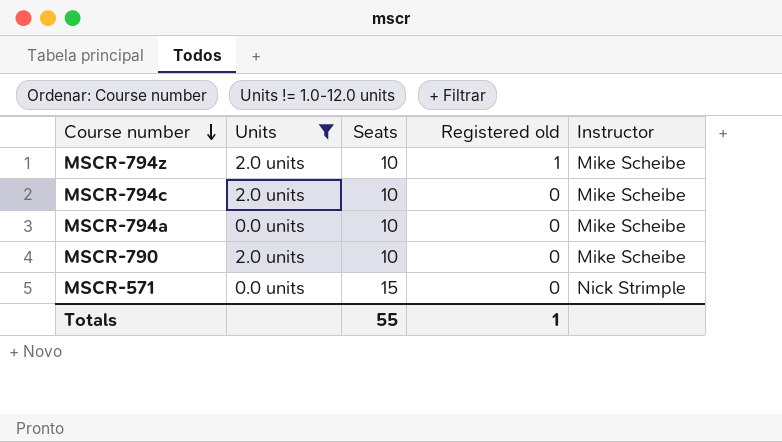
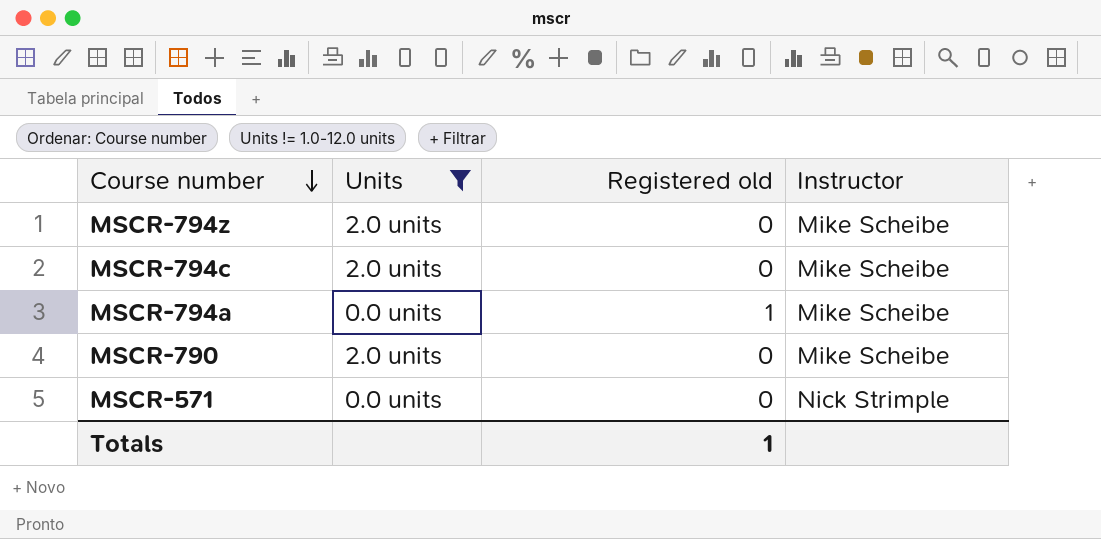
column Seats | position: 3 -> none
MSCR-794z | Registered old: 1 -> 0
MSCR-794a | Registered old: 0 -> 1

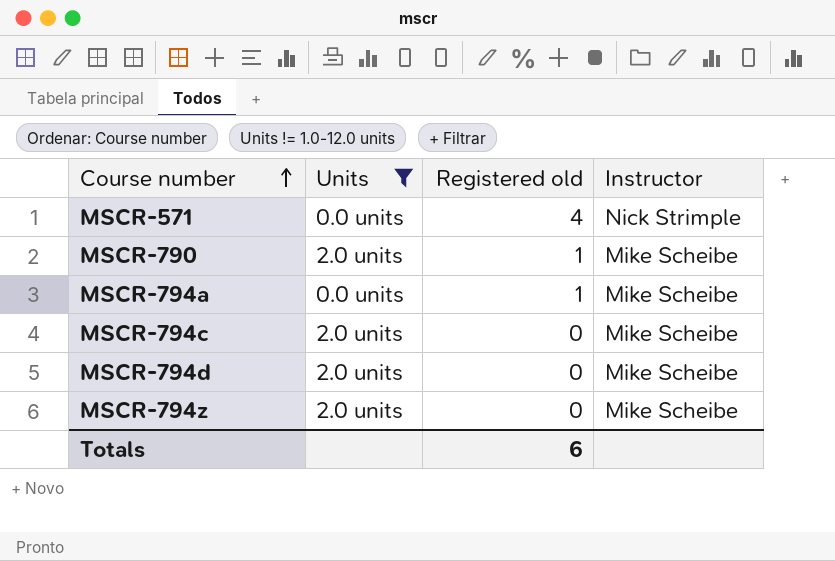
row order: Course number descending -> Course number ascending
MSCR-571 | Registered old: 0 -> 4
MSCR-790 | Registered old: 0 -> 1
row MSCR-794d: none -> 2.0 units | 0 | Mike Scheibe
Totals | Registered old: 1 -> 6

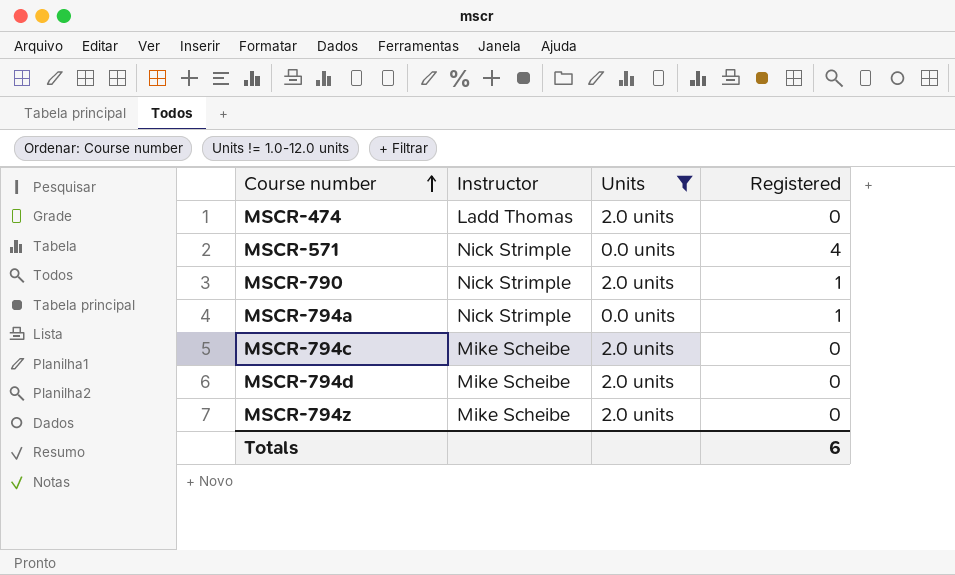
column Instructor | position: 4 -> 2
column name: Registered old -> Registered
row MSCR-474: none -> Ladd Thomas | 2.0 units | 0
MSCR-790 | Instructor: Mike Scheibe -> Nick Strimple
MSCR-794a | Instructor: Mike Scheibe -> Nick Strimple

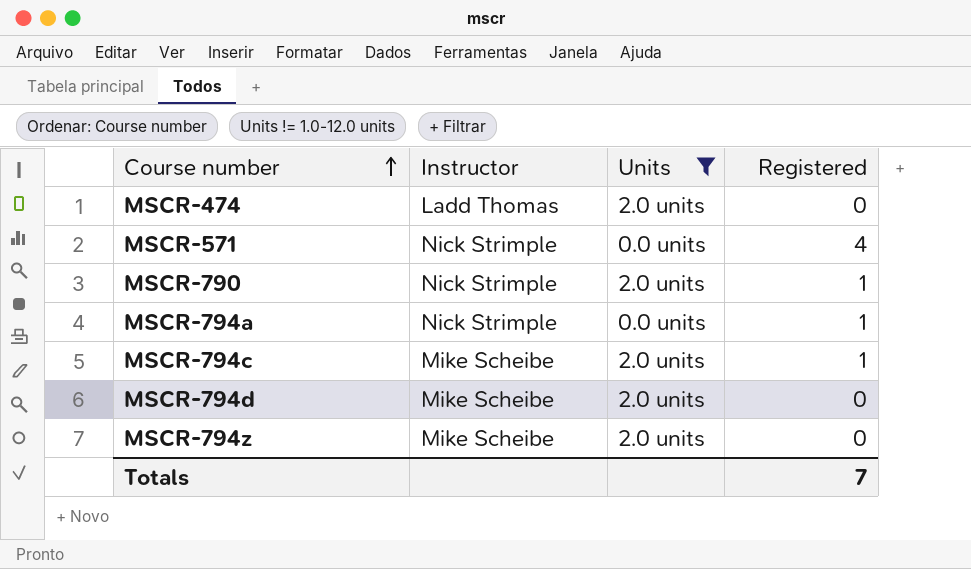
MSCR-794c | Registered: 0 -> 1
Totals | Registered: 6 -> 7

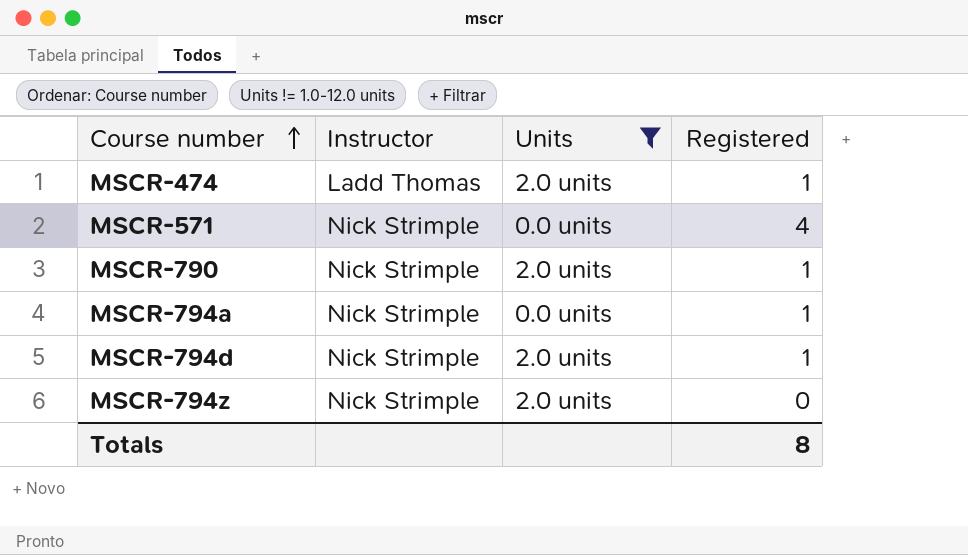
row MSCR-794c: Mike Scheibe | 2.0 units | 1 -> none
MSCR-474 | Registered: 0 -> 1
MSCR-794d | Instructor: Mike Scheibe -> Nick Strimple
MSCR-794d | Registered: 0 -> 1
MSCR-794z | Instructor: Mike Scheibe -> Nick Strimple
Totals | Registered: 7 -> 8

